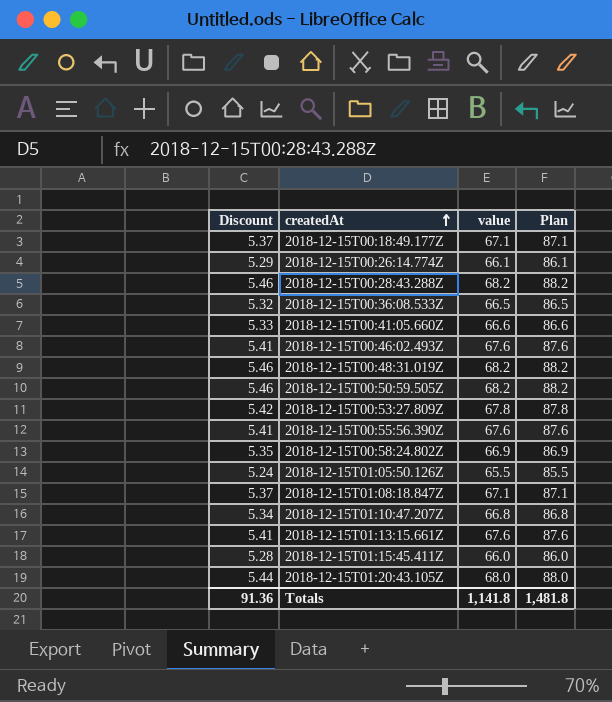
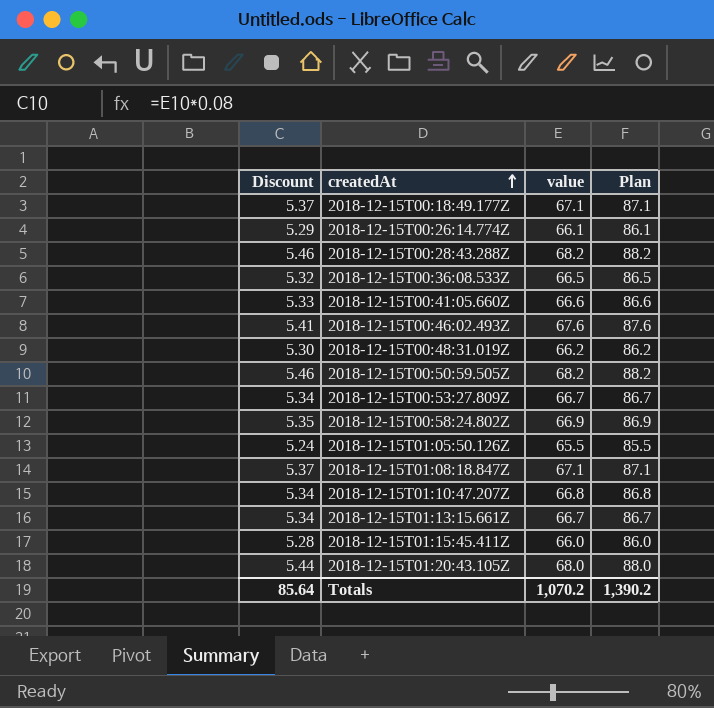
row 2018-12-15T00:55:56.390Z: 5.41 | 67.6 | 87.6 -> none
2018-12-15T00:48:31.019Z | Discount: 5.46 -> 5.30
2018-12-15T00:48:31.019Z | value: 68.2 -> 66.2
2018-12-15T00:48:31.019Z | Plan: 88.2 -> 86.2
2018-12-15T00:53:27.809Z | Discount: 5.42 -> 5.34
2018-12-15T00:53:27.809Z | value: 67.8 -> 66.7
2018-12-15T00:53:27.809Z | Plan: 87.8 -> 86.7
2018-12-15T01:13:15.661Z | Discount: 5.41 -> 5.34
2018-12-15T01:13:15.661Z | value: 67.6 -> 66.7
2018-12-15T01:13:15.661Z | Plan: 87.6 -> 86.7
Totals | Discount: 91.36 -> 85.64
Totals | value: 1,141.8 -> 1,070.2
Totals | Plan: 1,481.8 -> 1,390.2

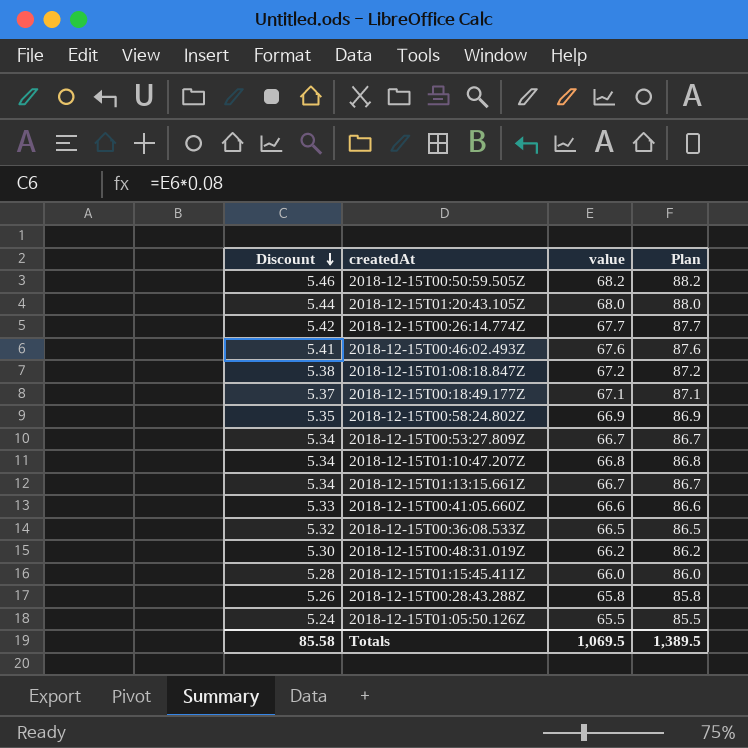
row order: createdAt ascending -> Discount descending
2018-12-15T00:26:14.774Z | Discount: 5.29 -> 5.42
2018-12-15T00:26:14.774Z | value: 66.1 -> 67.7
2018-12-15T00:26:14.774Z | Plan: 86.1 -> 87.7
2018-12-15T01:08:18.847Z | Discount: 5.37 -> 5.38
2018-12-15T01:08:18.847Z | value: 67.1 -> 67.2
2018-12-15T01:08:18.847Z | Plan: 87.1 -> 87.2
2018-12-15T00:28:43.288Z | Discount: 5.46 -> 5.26
2018-12-15T00:28:43.288Z | value: 68.2 -> 65.8
2018-12-15T00:28:43.288Z | Plan: 88.2 -> 85.8
Totals | Discount: 85.64 -> 85.58
Totals | value: 1,070.2 -> 1,069.5
Totals | Plan: 1,390.2 -> 1,389.5

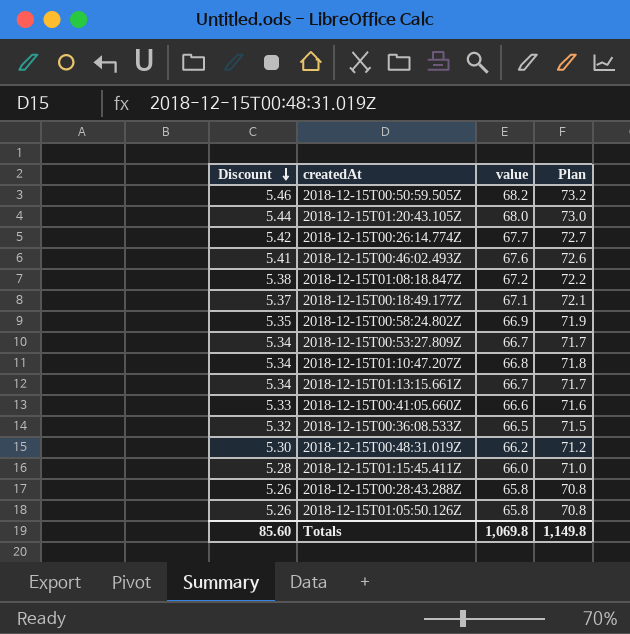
column Plan | formula: [value] + 20 -> [value] + 5
2018-12-15T01:05:50.126Z | Discount: 5.24 -> 5.26
2018-12-15T01:05:50.126Z | value: 65.5 -> 65.8
Totals | Discount: 85.58 -> 85.60
Totals | value: 1,069.5 -> 1,069.8
Totals | Plan: 1,389.5 -> 1,149.8

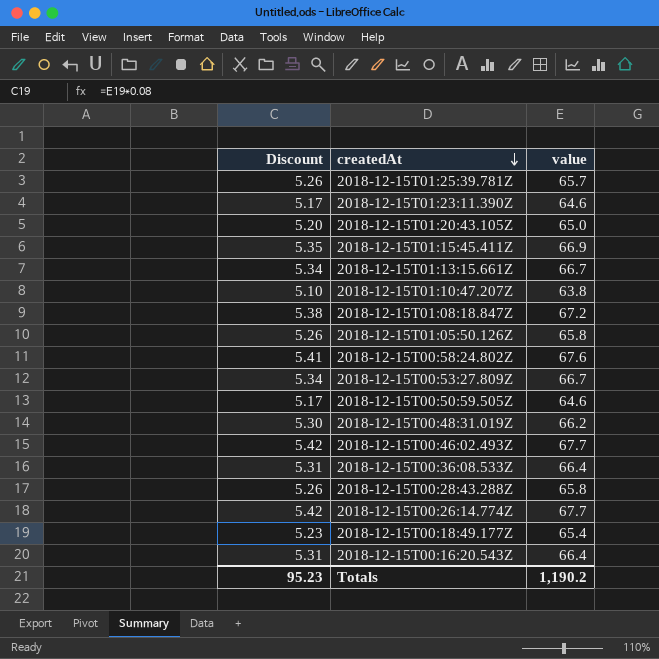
row order: Discount descending -> createdAt descending
column Plan | formula: [value] + 5 -> none
row 2018-12-15T00:41:05.660Z: 5.33 | 66.6 | 71.6 -> none
row 2018-12-15T01:25:39.781Z: none -> 5.26 | 65.7
row 2018-12-15T01:23:11.390Z: none -> 5.17 | 64.6
2018-12-15T01:20:43.105Z | Discount: 5.44 -> 5.20
2018-12-15T01:20:43.105Z | value: 68.0 -> 65.0
2018-12-15T01:15:45.411Z | Discount: 5.28 -> 5.35
2018-12-15T01:15:45.411Z | value: 66.0 -> 66.9
2018-12-15T01:10:47.207Z | Discount: 5.34 -> 5.10
2018-12-15T01:10:47.207Z | value: 66.8 -> 63.8
2018-12-15T00:58:24.802Z | Discount: 5.35 -> 5.41
2018-12-15T00:58:24.802Z | value: 66.9 -> 67.6
2018-12-15T00:50:59.505Z | Discount: 5.46 -> 5.17
2018-12-15T00:50:59.505Z | value: 68.2 -> 64.6
2018-12-15T00:46:02.493Z | Discount: 5.41 -> 5.42
2018-12-15T00:46:02.493Z | value: 67.6 -> 67.7
2018-12-15T00:36:08.533Z | Discount: 5.32 -> 5.31
2018-12-15T00:36:08.533Z | value: 66.5 -> 66.4
2018-12-15T00:18:49.177Z | Discount: 5.37 -> 5.23
2018-12-15T00:18:49.177Z | value: 67.1 -> 65.4
row 2018-12-15T00:16:20.543Z: none -> 5.31 | 66.4
Totals | Discount: 85.60 -> 95.23
Totals | value: 1,069.8 -> 1,190.2

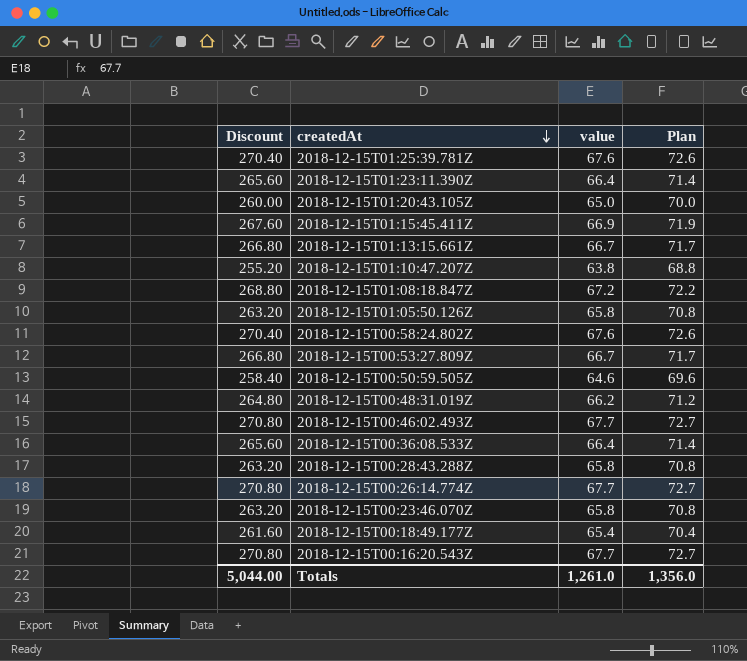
column Discount | formula: [value] * 0.08 -> [value] * 4
column Plan | formula: none -> [value] + 5
2018-12-15T01:25:39.781Z | value: 65.7 -> 67.6
2018-12-15T01:23:11.390Z | value: 64.6 -> 66.4
row 2018-12-15T00:23:46.070Z: none -> 263.20 | 65.8 | 70.8
2018-12-15T00:16:20.543Z | value: 66.4 -> 67.7
Totals | Discount: 95.23 -> 5,044.00
Totals | value: 1,190.2 -> 1,261.0

